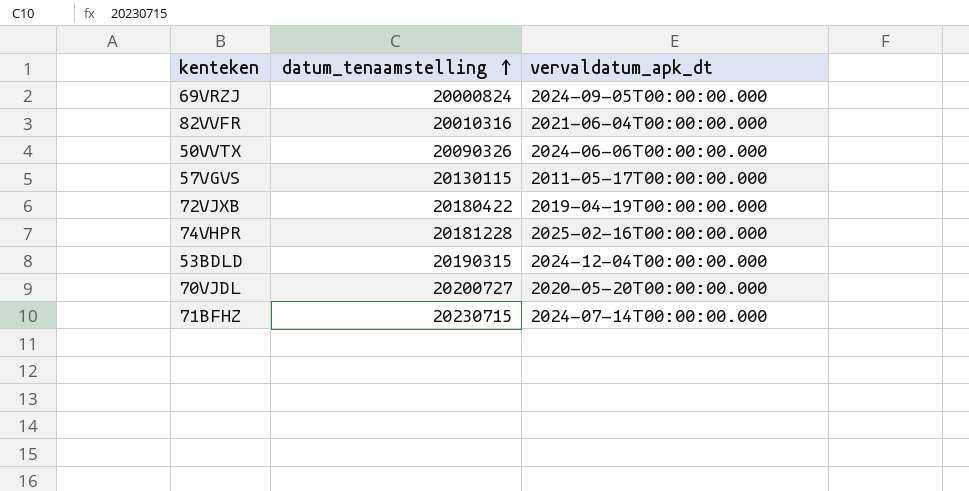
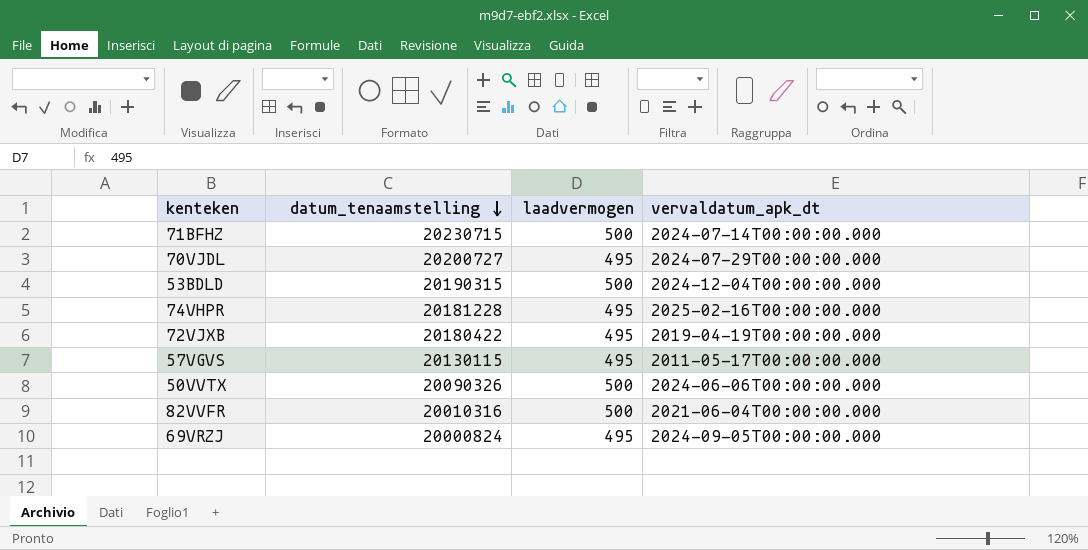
row order: datum_tenaamstelling ascending -> datum_tenaamstelling descending
column laadvermogen | position: none -> 3
70VJDL | vervaldatum_apk_dt: 2020-05-20T00:00:00.000 -> 2024-07-29T00:00:00.000

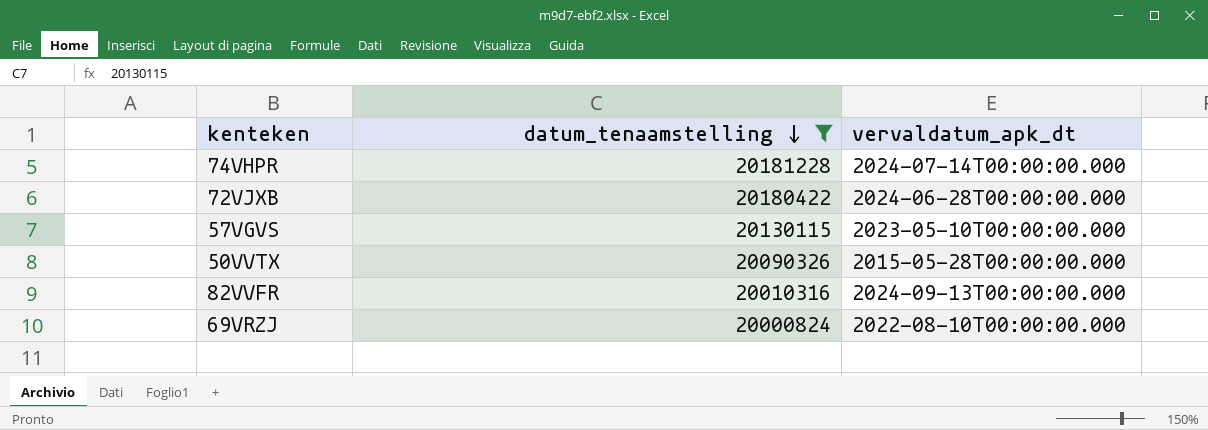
filter: none -> datum_tenaamstelling <= 20181228
column laadvermogen | position: 3 -> none
74VHPR | vervaldatum_apk_dt: 2025-02-16T00:00:00.000 -> 2024-07-14T00:00:00.000
72VJXB | vervaldatum_apk_dt: 2019-04-19T00:00:00.000 -> 2024-06-28T00:00:00.000
57VGVS | vervaldatum_apk_dt: 2011-05-17T00:00:00.000 -> 2023-05-10T00:00:00.000
50VVTX | vervaldatum_apk_dt: 2024-06-06T00:00:00.000 -> 2015-05-28T00:00:00.000
82VVFR | vervaldatum_apk_dt: 2021-06-04T00:00:00.000 -> 2024-09-13T00:00:00.000
69VRZJ | vervaldatum_apk_dt: 2024-09-05T00:00:00.000 -> 2022-08-10T00:00:00.000

